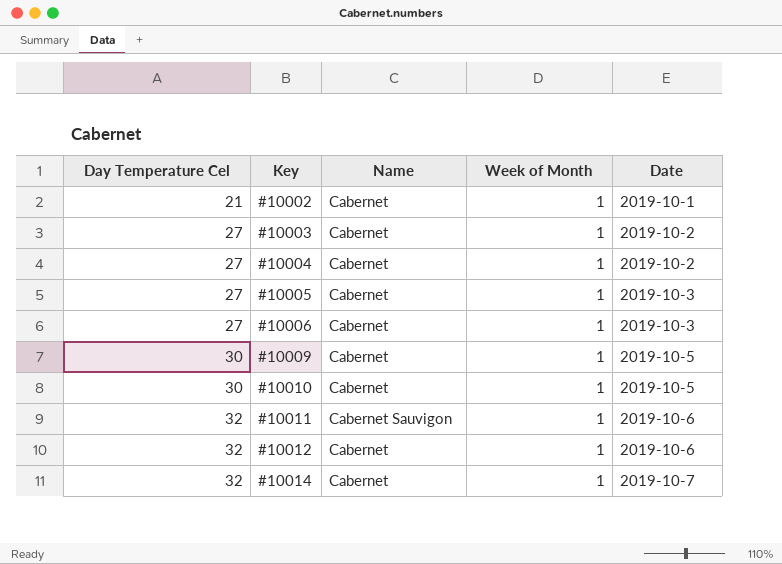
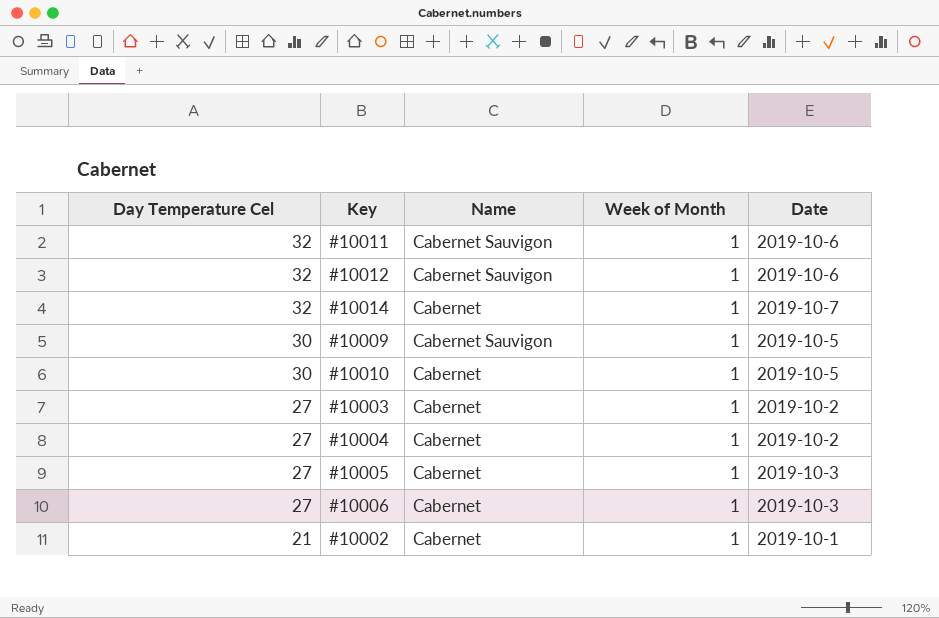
row order: Day Temperature Cel ascending -> Day Temperature Cel descending
#10012 | Name: Cabernet -> Cabernet Sauvigon
#10009 | Name: Cabernet -> Cabernet Sauvigon

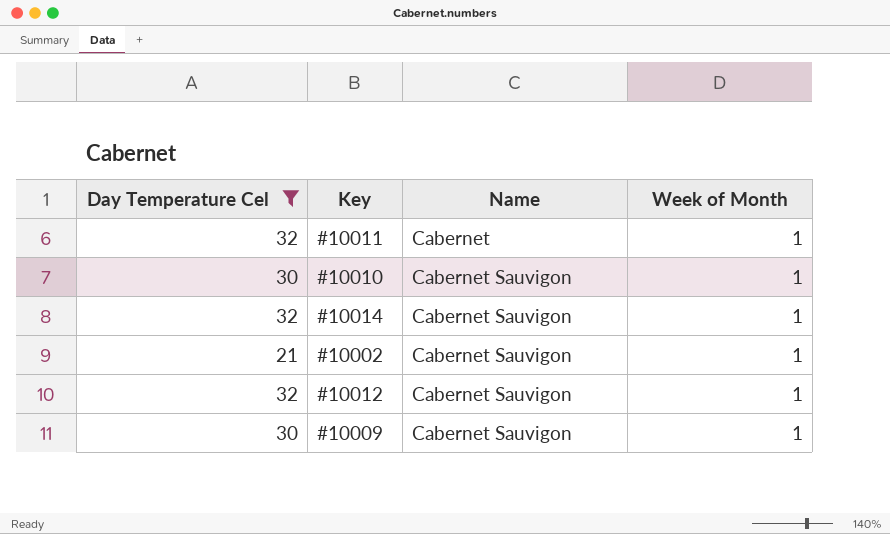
filter: none -> Day Temperature Cel != 27
row order: Day Temperature Cel descending -> Name ascending
column Date | position: 5 -> none
#10011 | Name: Cabernet Sauvigon -> Cabernet
#10010 | Name: Cabernet -> Cabernet Sauvigon
#10014 | Name: Cabernet -> Cabernet Sauvigon
#10002 | Name: Cabernet -> Cabernet Sauvigon

